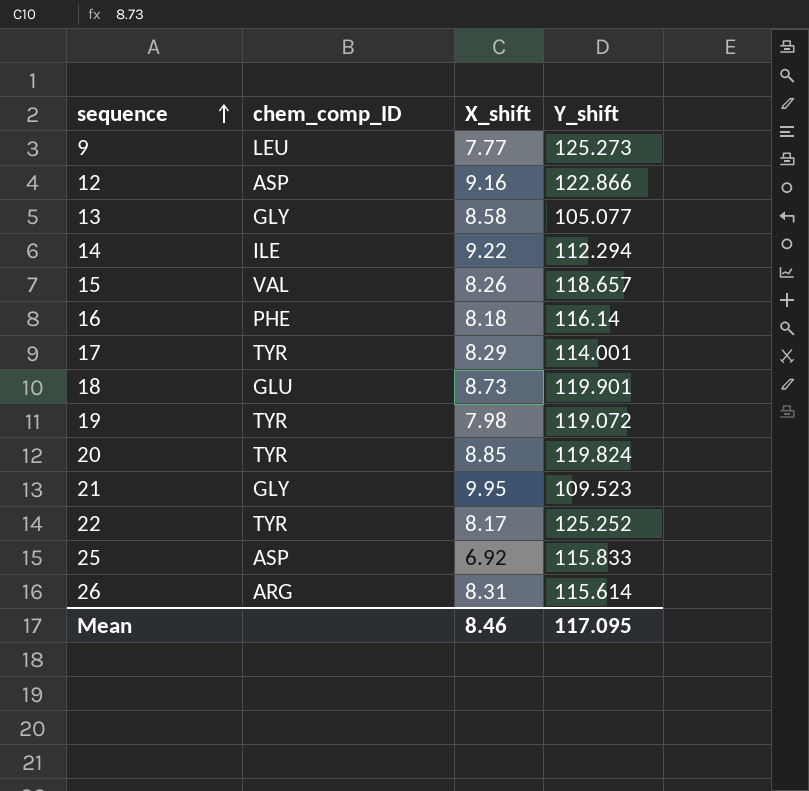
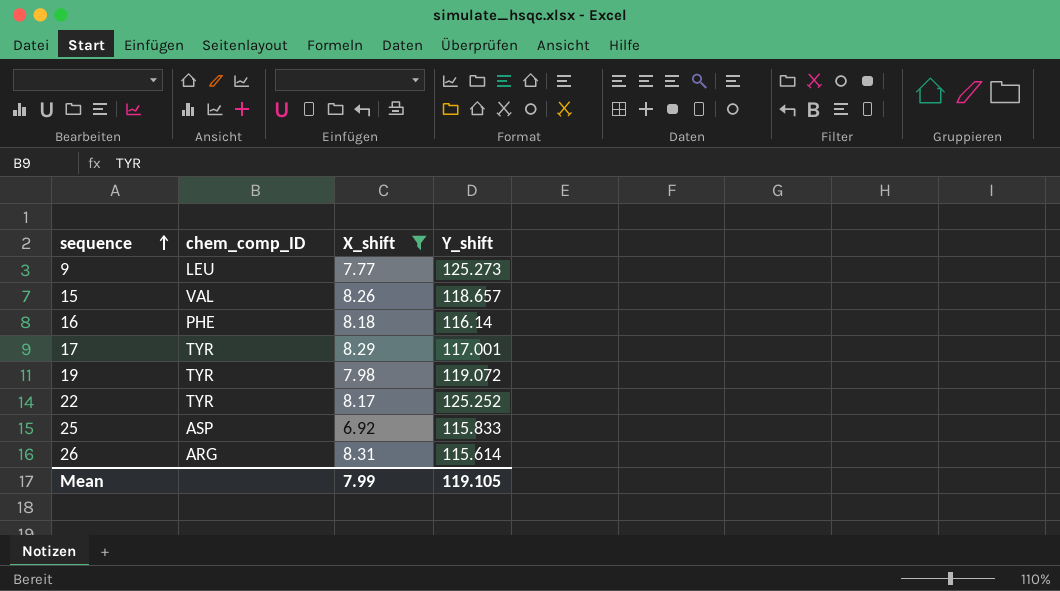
filter: none -> X_shift <= 8.31
17 | Y_shift: 114.001 -> 117.001
Mean | X_shift: 8.46 -> 7.99
Mean | Y_shift: 117.095 -> 119.105

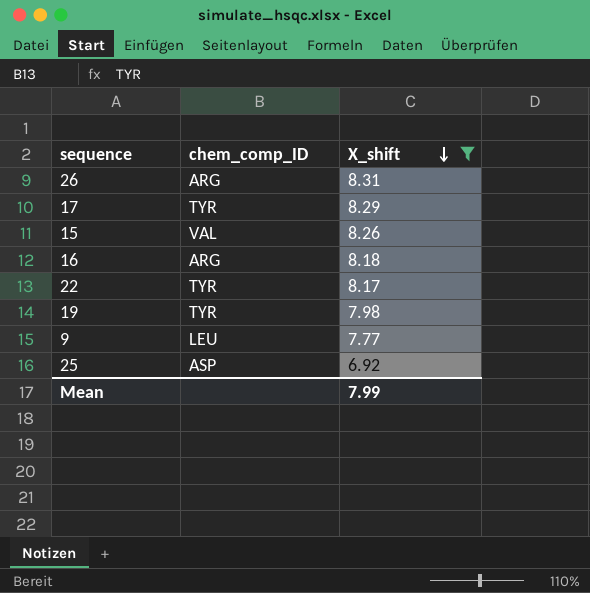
row order: sequence ascending -> X_shift descending
column Y_shift | position: 4 -> none
16 | chem_comp_ID: PHE -> ARG

